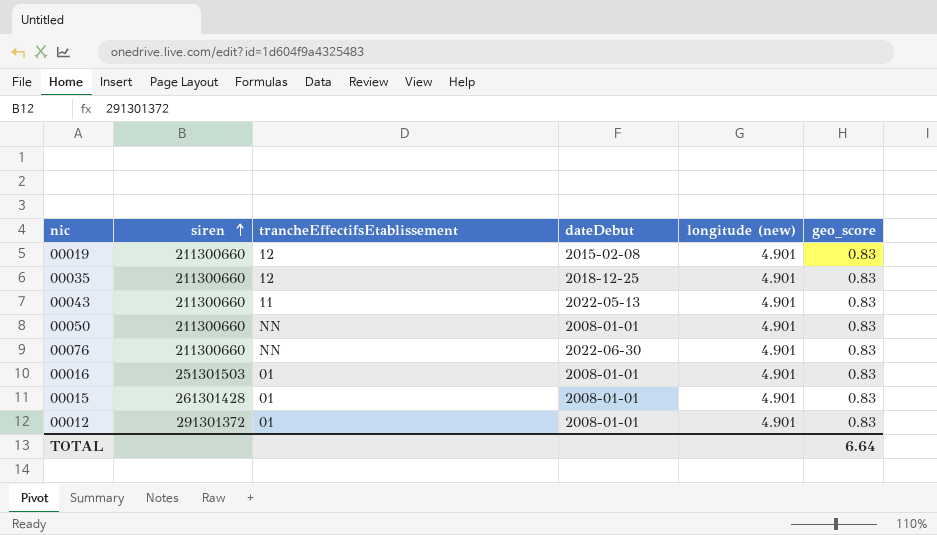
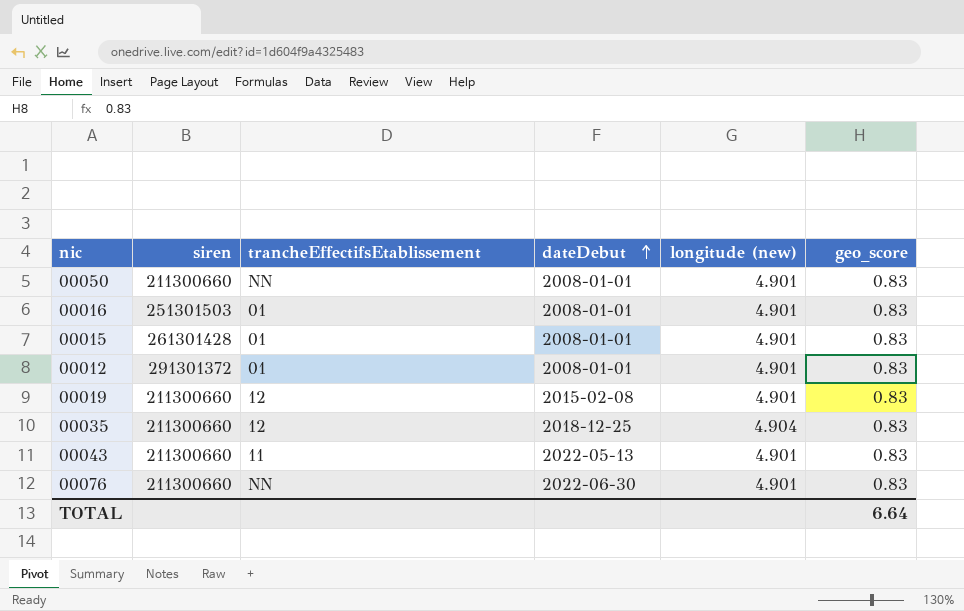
row order: siren ascending -> dateDebut ascending
00035 | longitude (new): 4.901 -> 4.904

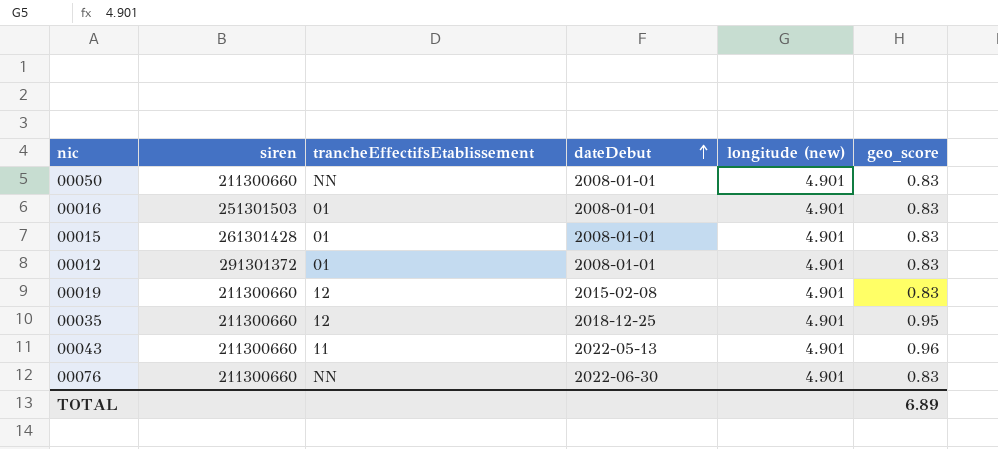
00035 | longitude (new): 4.904 -> 4.901
00035 | geo_score: 0.83 -> 0.95
00043 | geo_score: 0.83 -> 0.96
TOTAL | geo_score: 6.64 -> 6.89

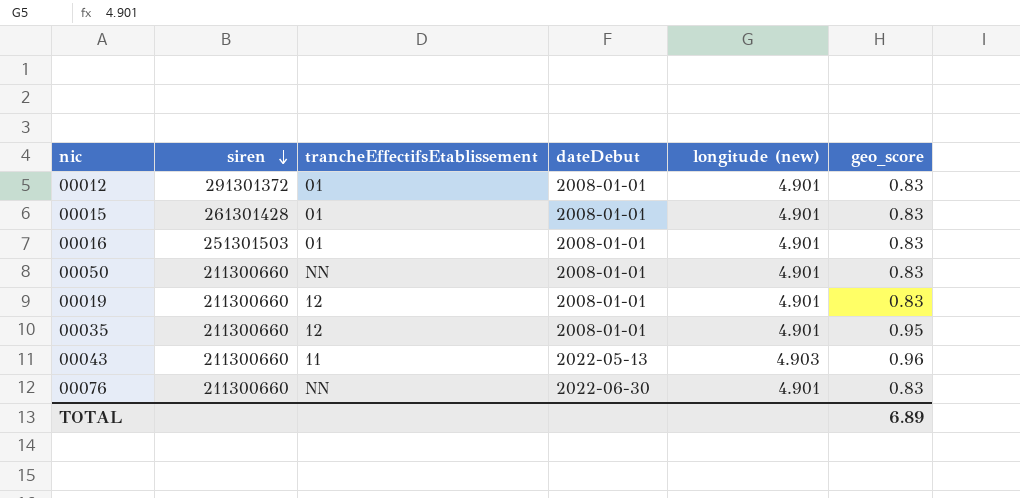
row order: dateDebut ascending -> siren descending
00019 | dateDebut: 2015-02-08 -> 2008-01-01
00035 | dateDebut: 2018-12-25 -> 2008-01-01
00043 | longitude (new): 4.901 -> 4.903

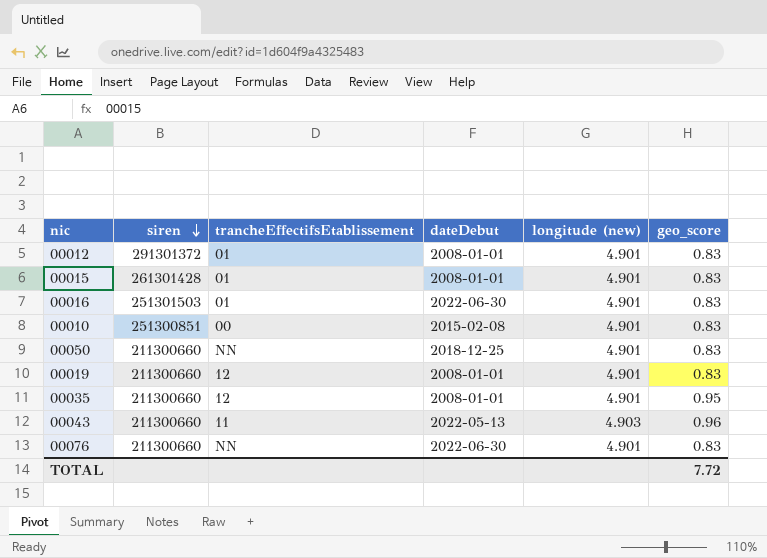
00016 | dateDebut: 2008-01-01 -> 2022-06-30
row 00010: none -> 251300851 | 00 | 2015-02-08 | 4.901 | 0.83
00050 | dateDebut: 2008-01-01 -> 2018-12-25
TOTAL | geo_score: 6.89 -> 7.72

